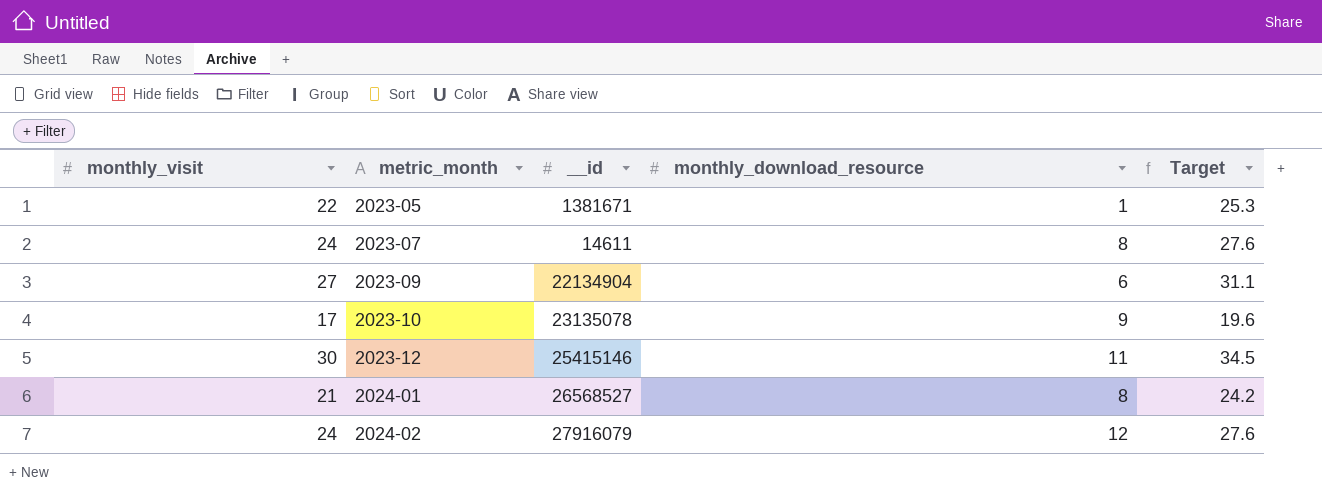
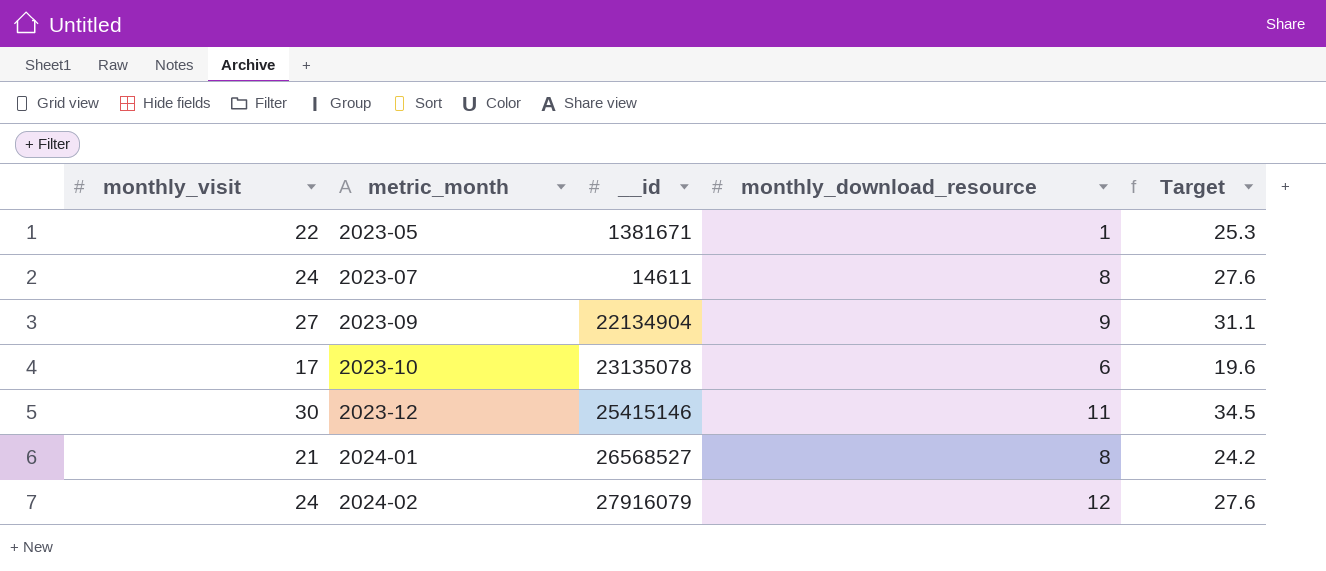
2023-09 | monthly_download_resource: 6 -> 9
2023-10 | monthly_download_resource: 9 -> 6

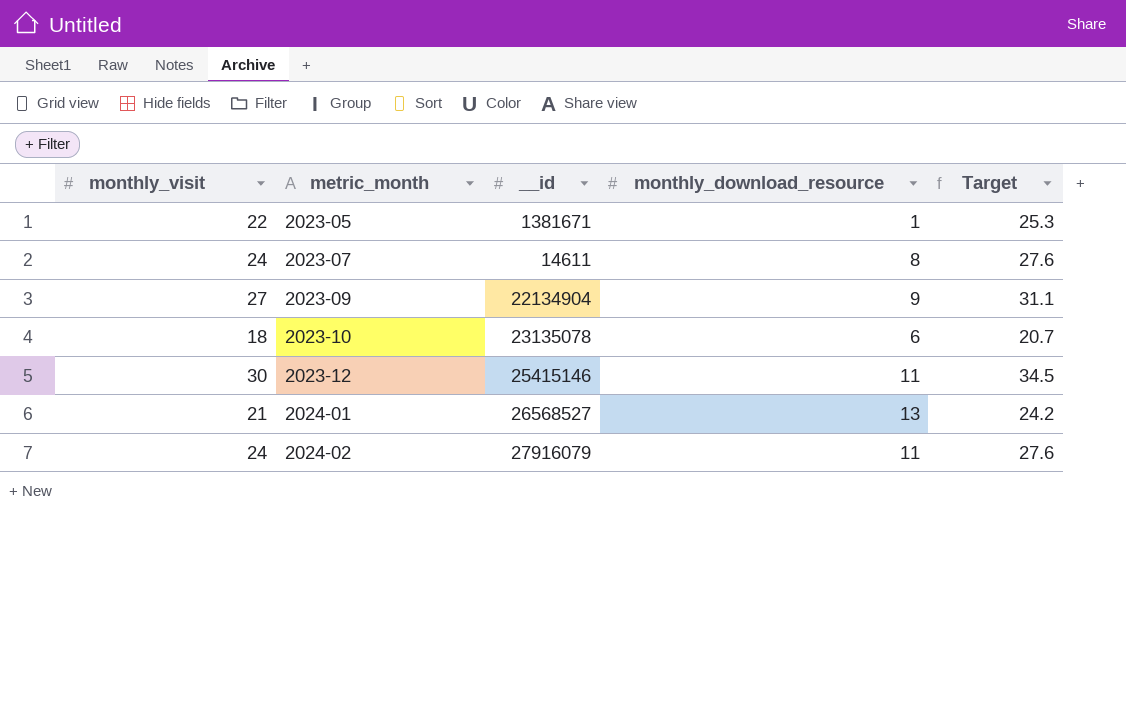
2023-10 | monthly_visit: 17 -> 18
2023-10 | Target: 19.6 -> 20.7
2024-01 | monthly_download_resource: 8 -> 13
2024-02 | monthly_download_resource: 12 -> 11

